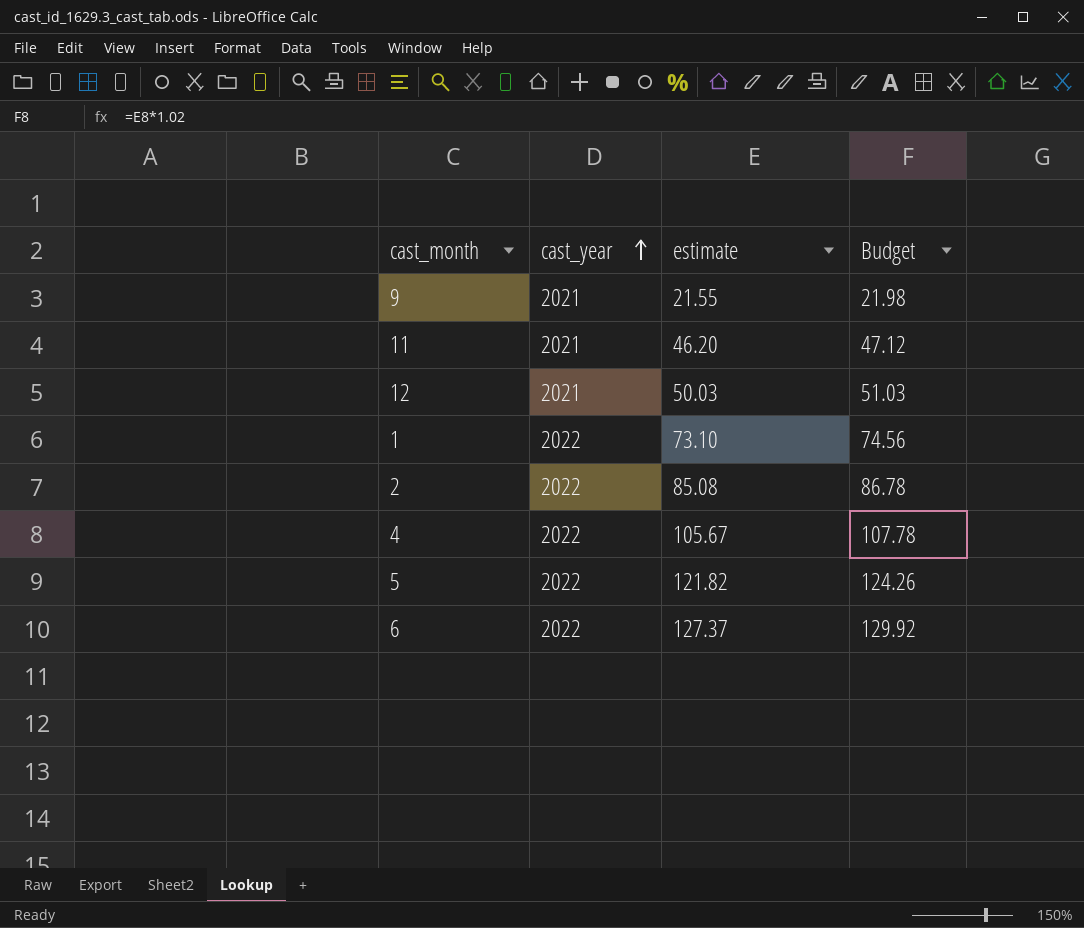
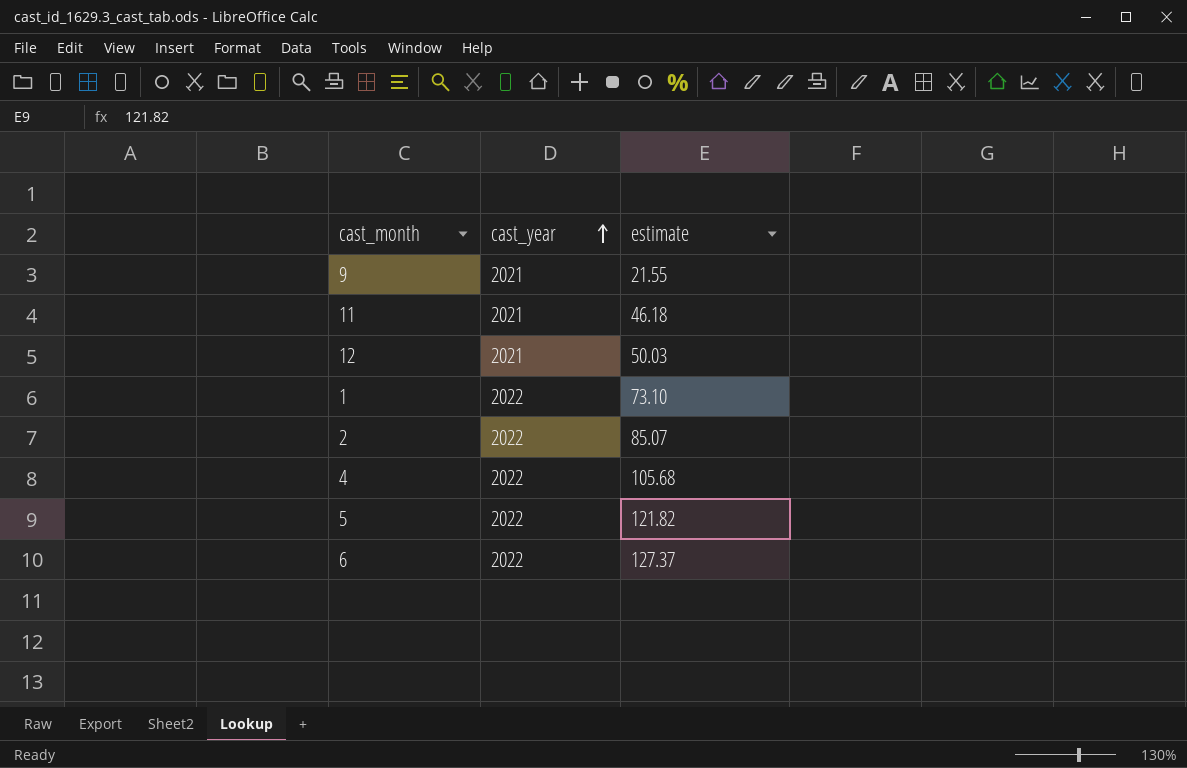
column Budget | formula: [estimate] * 1.02 -> none
11 | estimate: 46.20 -> 46.18
2 | estimate: 85.08 -> 85.07
4 | estimate: 105.67 -> 105.68

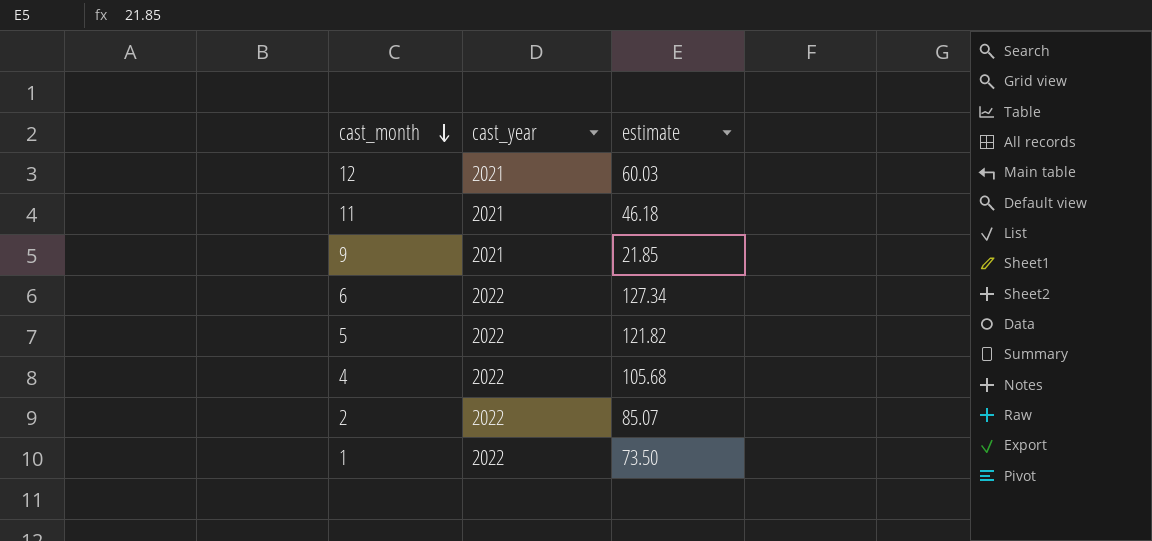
row order: cast_year ascending -> cast_month descending
12 | estimate: 50.03 -> 60.03
9 | estimate: 21.55 -> 21.85
6 | estimate: 127.37 -> 127.34
1 | estimate: 73.10 -> 73.50

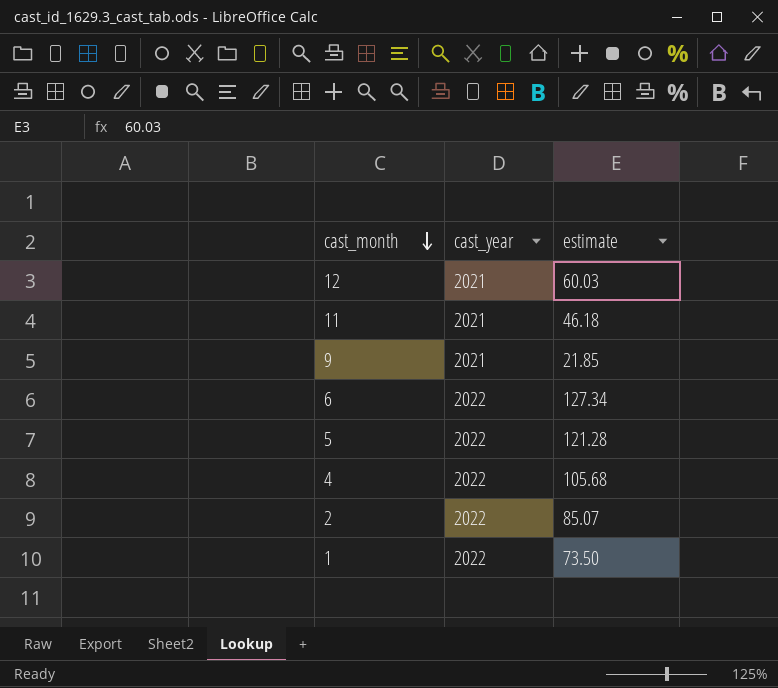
5 | estimate: 121.82 -> 121.28

